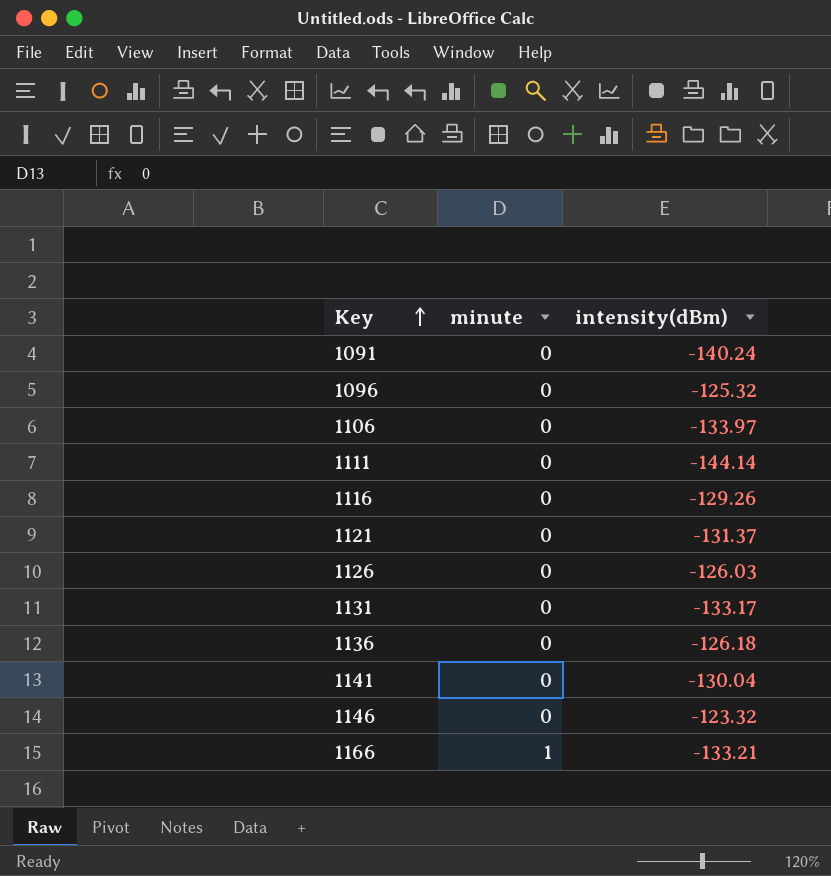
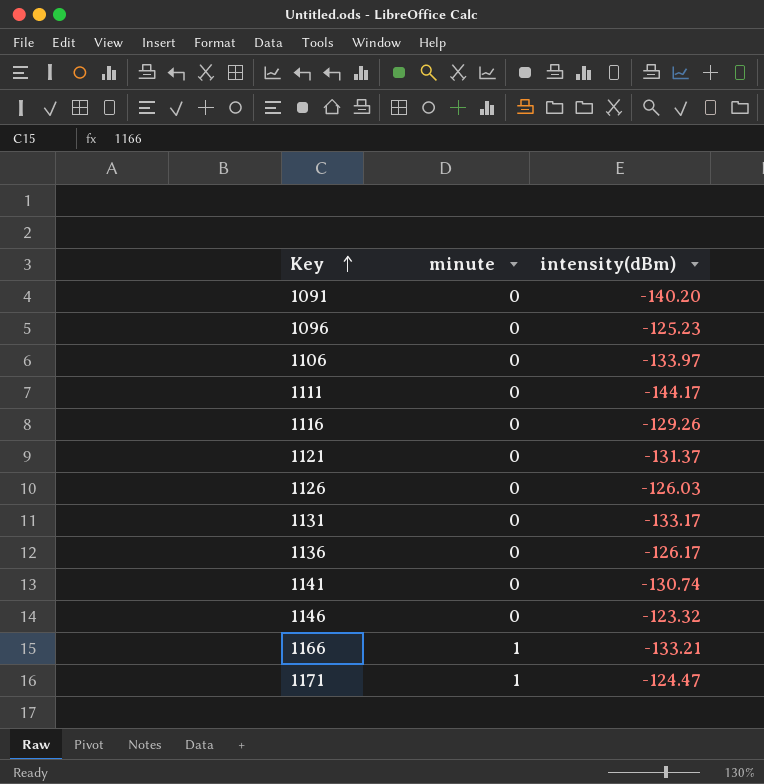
1091 | intensity(dBm): -140.24 -> -140.20
1096 | intensity(dBm): -125.32 -> -125.23
1111 | intensity(dBm): -144.14 -> -144.17
1136 | intensity(dBm): -126.18 -> -126.17
1141 | intensity(dBm): -130.04 -> -130.74
row 1171: none -> 1 | -124.47

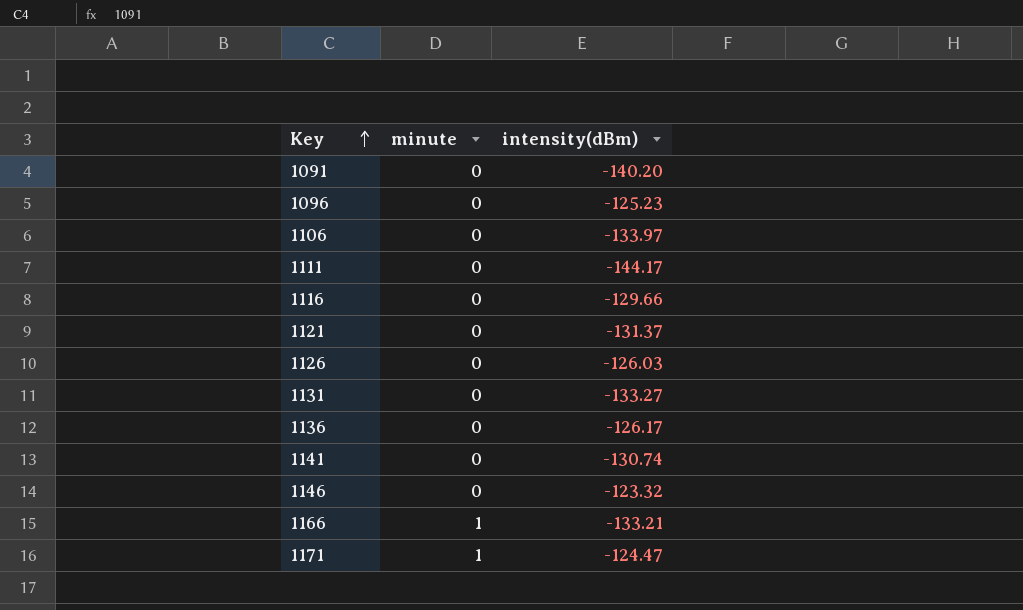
1116 | intensity(dBm): -129.26 -> -129.66
1131 | intensity(dBm): -133.17 -> -133.27

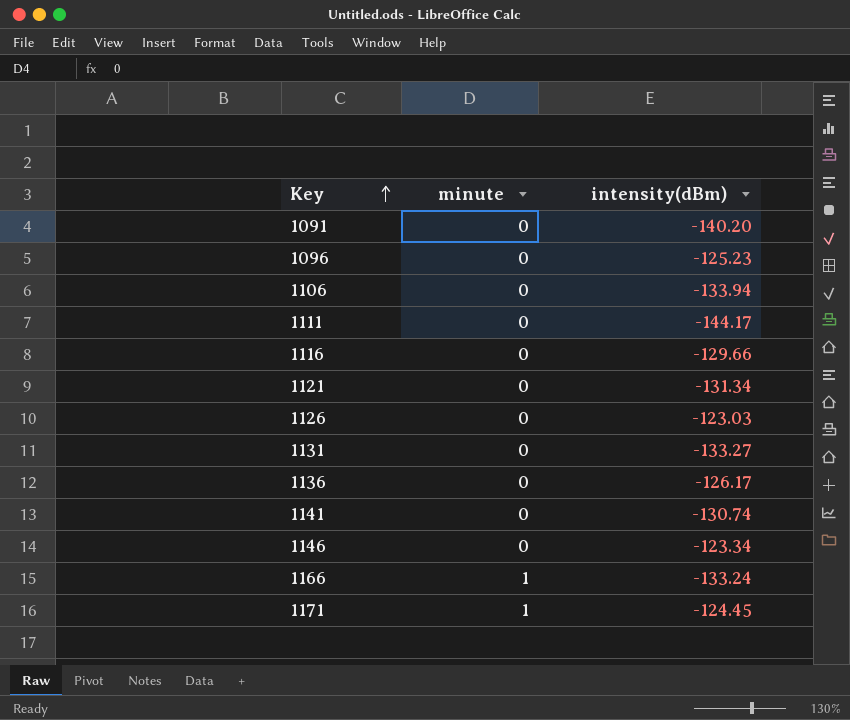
1106 | intensity(dBm): -133.97 -> -133.94
1121 | intensity(dBm): -131.37 -> -131.34
1126 | intensity(dBm): -126.03 -> -123.03
1146 | intensity(dBm): -123.32 -> -123.34
1166 | intensity(dBm): -133.21 -> -133.24
1171 | intensity(dBm): -124.47 -> -124.45

